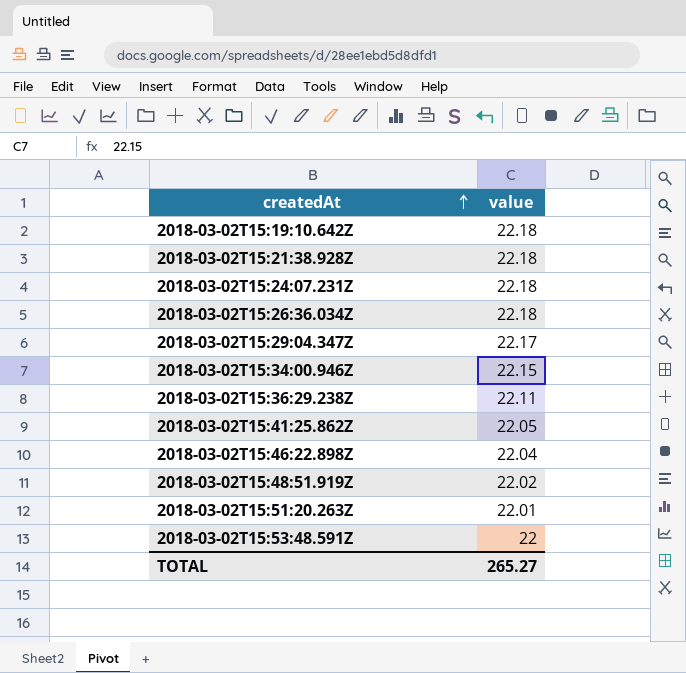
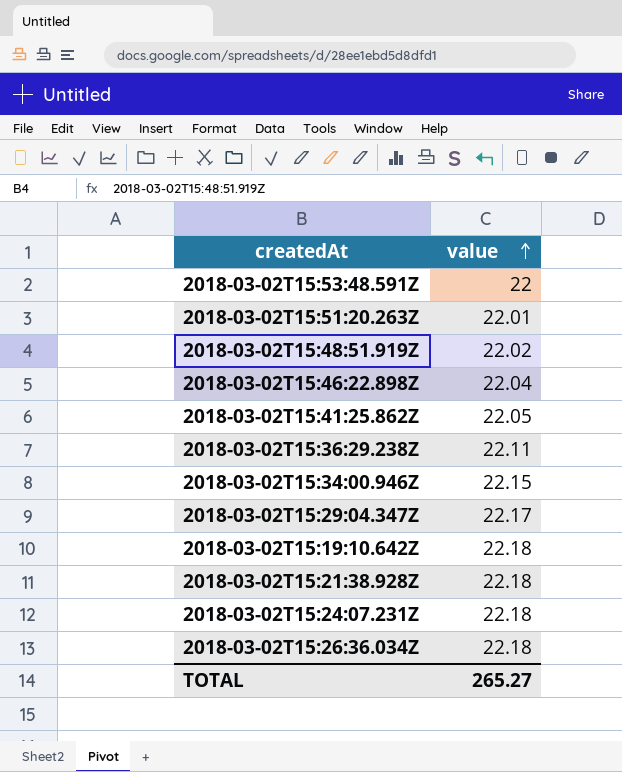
row order: createdAt ascending -> value ascending

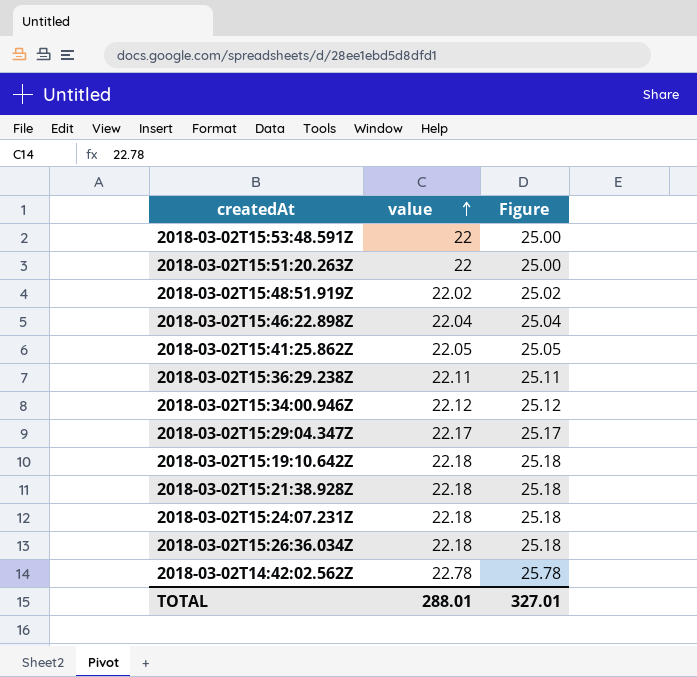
column Figure | formula: none -> [value] + 3
2018-03-02T15:51:20.263Z | value: 22.01 -> 22
2018-03-02T15:34:00.946Z | value: 22.15 -> 22.12
row 2018-03-02T14:42:02.562Z: none -> 22.78 | 25.78
TOTAL | value: 265.27 -> 288.01

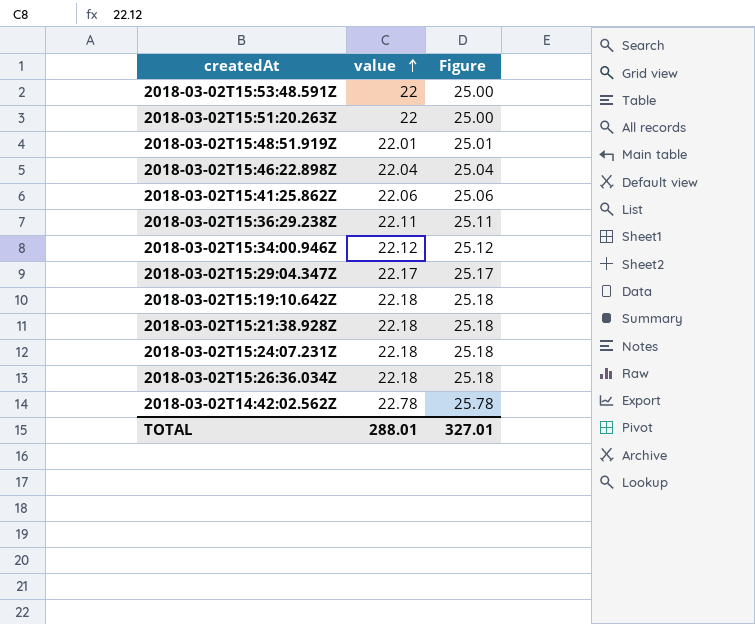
2018-03-02T15:48:51.919Z | value: 22.02 -> 22.01
2018-03-02T15:48:51.919Z | Figure: 25.02 -> 25.01
2018-03-02T15:41:25.862Z | value: 22.05 -> 22.06
2018-03-02T15:41:25.862Z | Figure: 25.05 -> 25.06

